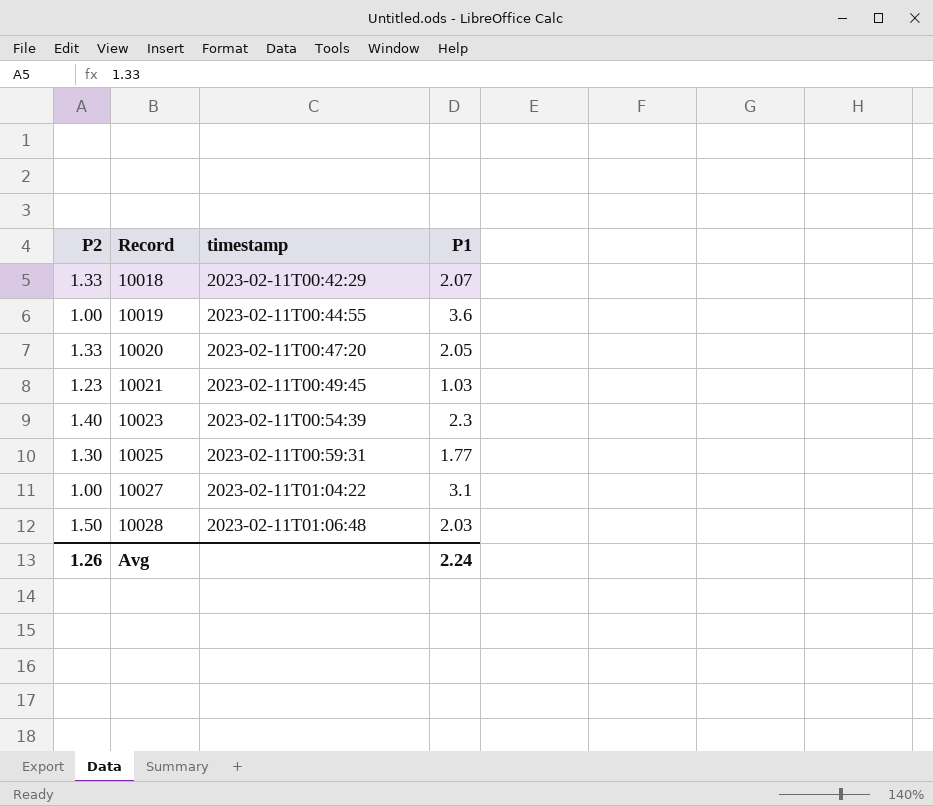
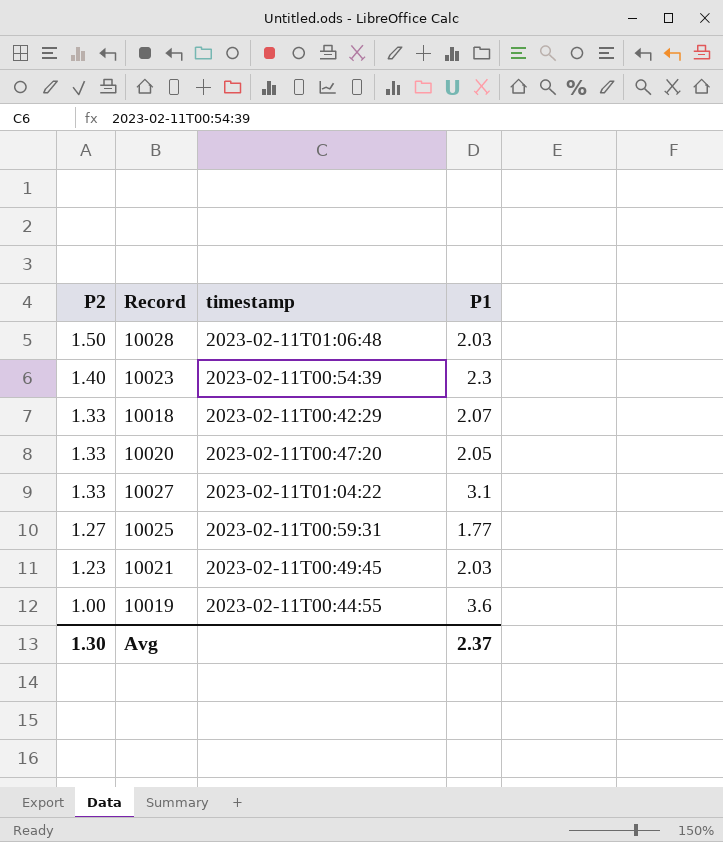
row order: Record ascending -> P2 descending
10027 | P2: 1.00 -> 1.33
10025 | P2: 1.30 -> 1.27
10021 | P1: 1.03 -> 2.03
Avg | P2: 1.26 -> 1.30
Avg | P1: 2.24 -> 2.37

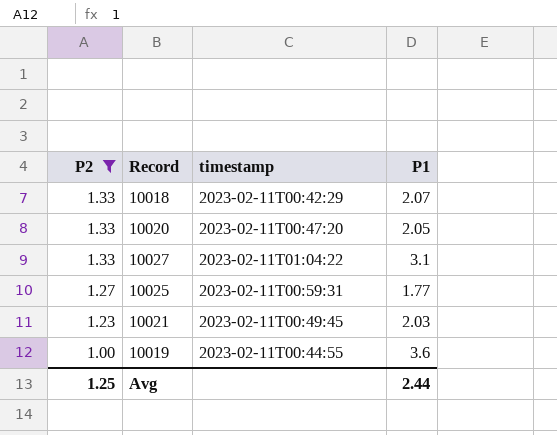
filter: none -> P2 <= 1.33
Avg | P2: 1.30 -> 1.25
Avg | P1: 2.37 -> 2.44

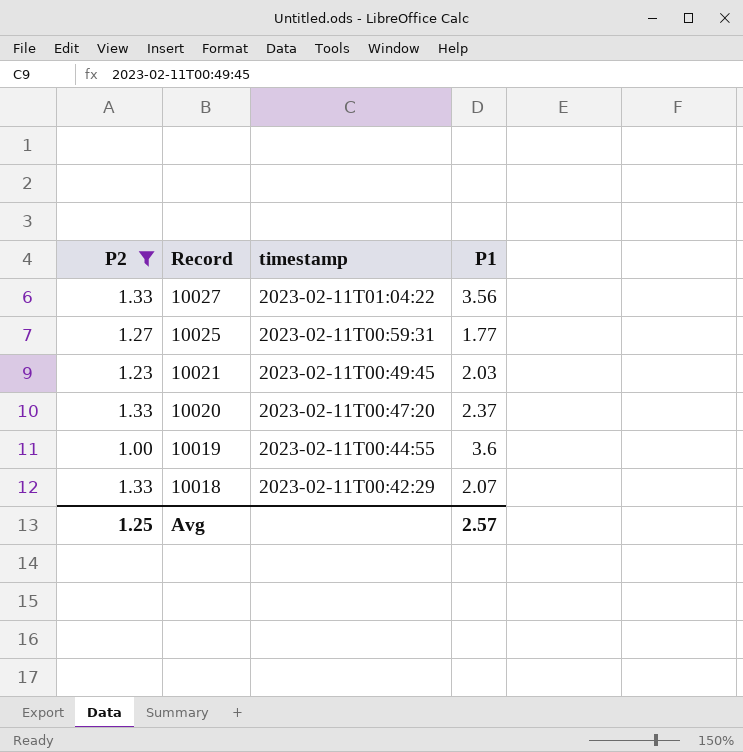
row order: P2 descending -> Record descending
10027 | P1: 3.1 -> 3.56
10020 | P1: 2.05 -> 2.37
Avg | P1: 2.44 -> 2.57

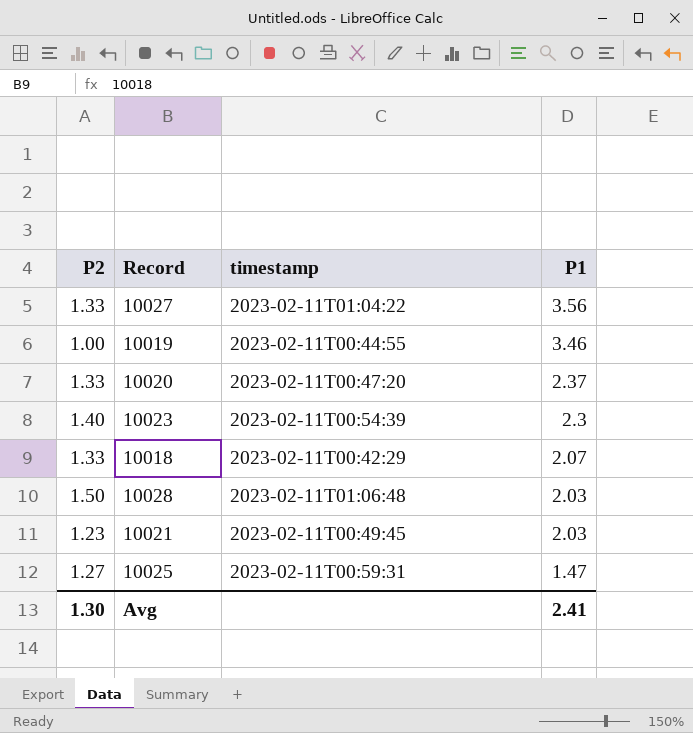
filter: P2 <= 1.33 -> none
row order: Record descending -> P1 descending
10019 | P1: 3.6 -> 3.46
10025 | P1: 1.77 -> 1.47
Avg | P2: 1.25 -> 1.30
Avg | P1: 2.57 -> 2.41

